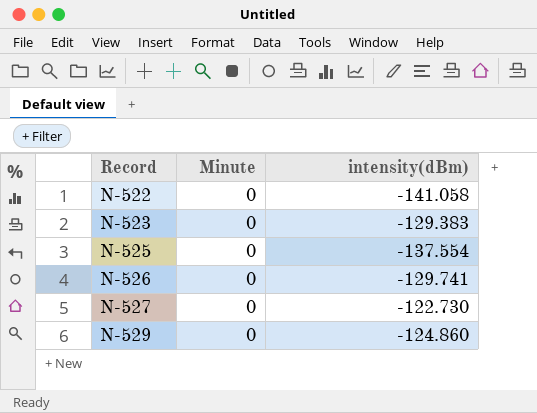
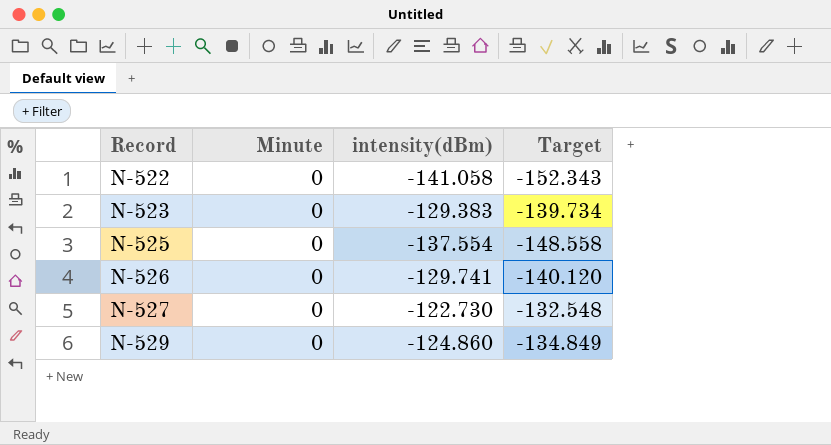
column Target | formula: none -> [intensity(dBm)] * 1.08

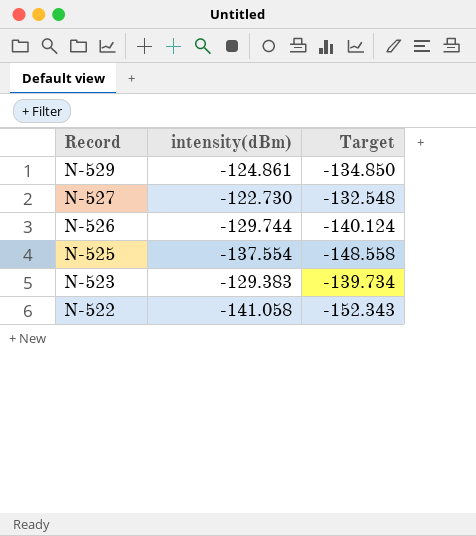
row order: Record ascending -> Record descending
column Minute | position: 2 -> none
N-529 | intensity(dBm): -124.860 -> -124.861
N-529 | Target: -134.849 -> -134.850
N-526 | intensity(dBm): -129.741 -> -129.744
N-526 | Target: -140.120 -> -140.124

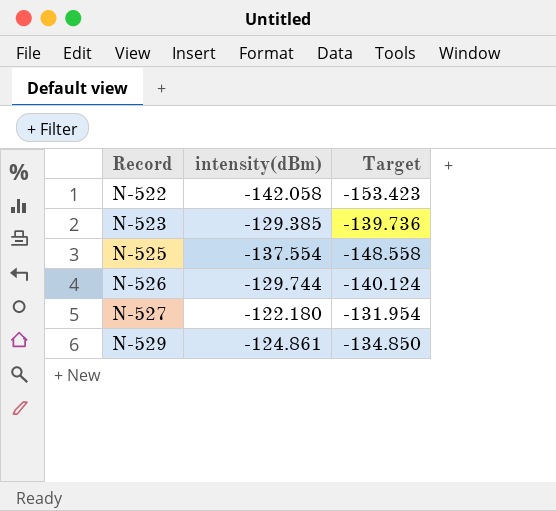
row order: Record descending -> Record ascending
N-522 | intensity(dBm): -141.058 -> -142.058
N-522 | Target: -152.343 -> -153.423
N-523 | intensity(dBm): -129.383 -> -129.385
N-523 | Target: -139.734 -> -139.736
N-527 | intensity(dBm): -122.730 -> -122.180
N-527 | Target: -132.548 -> -131.954

